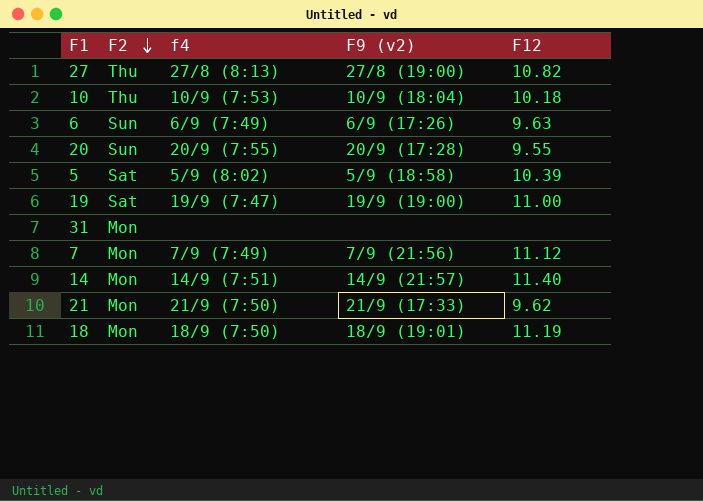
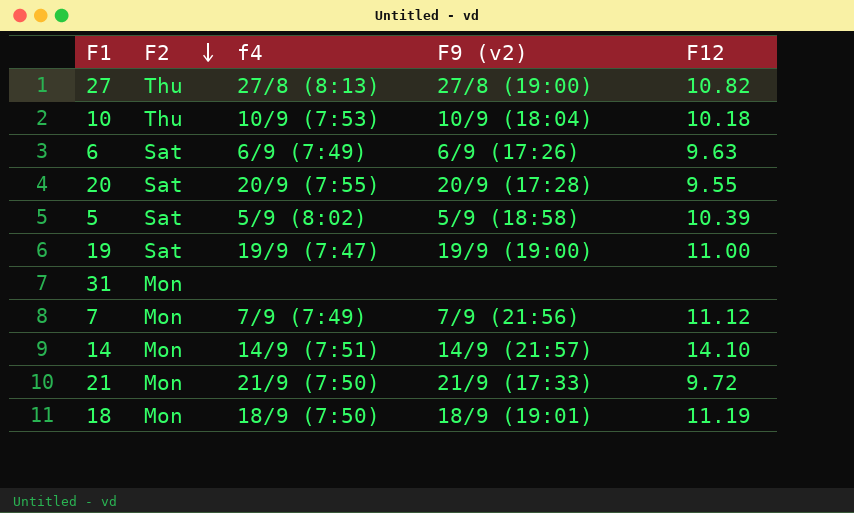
6 | F2: Sun -> Sat
20 | F2: Sun -> Sat
14 | F12: 11.40 -> 14.10
21 | F12: 9.62 -> 9.72

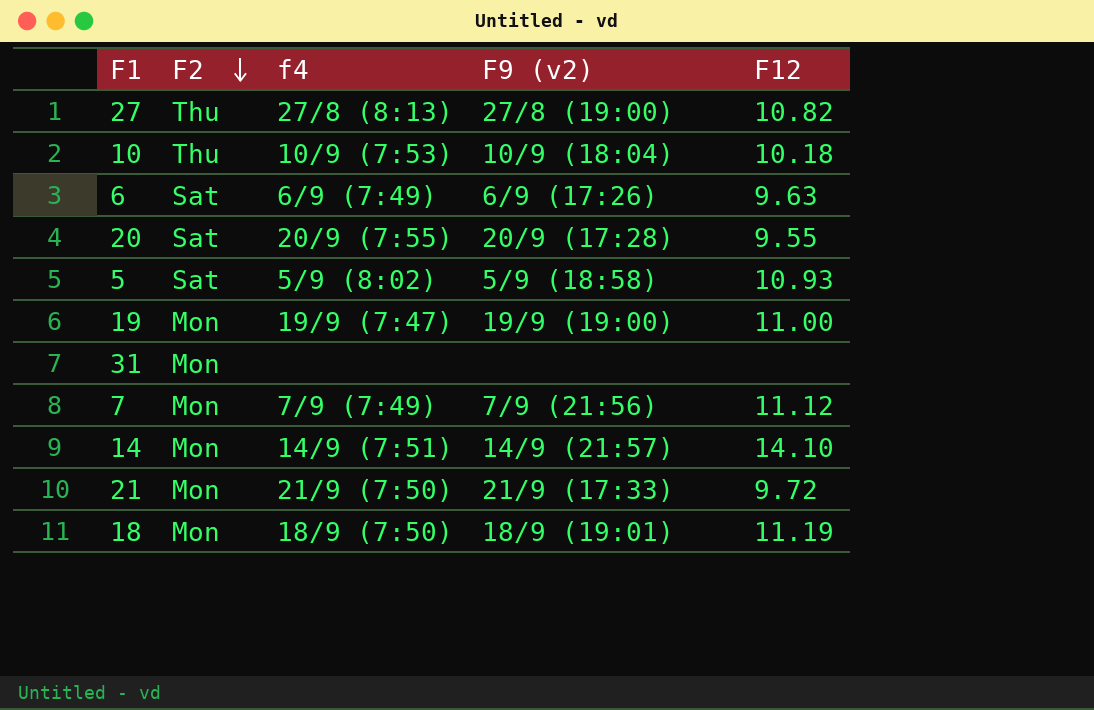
5 | F12: 10.39 -> 10.93
19 | F2: Sat -> Mon

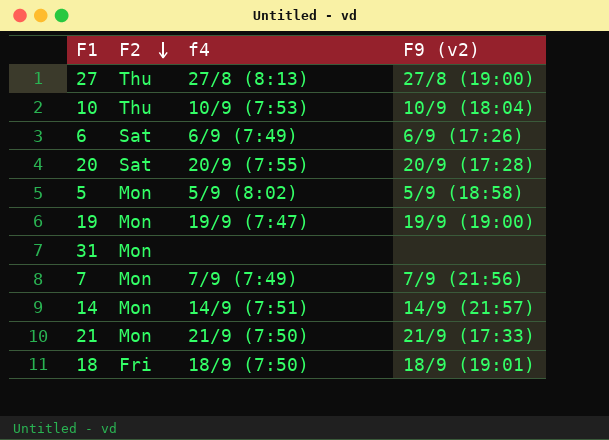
column F12 | position: 5 -> none
5 | F2: Sat -> Mon
18 | F2: Mon -> Fri

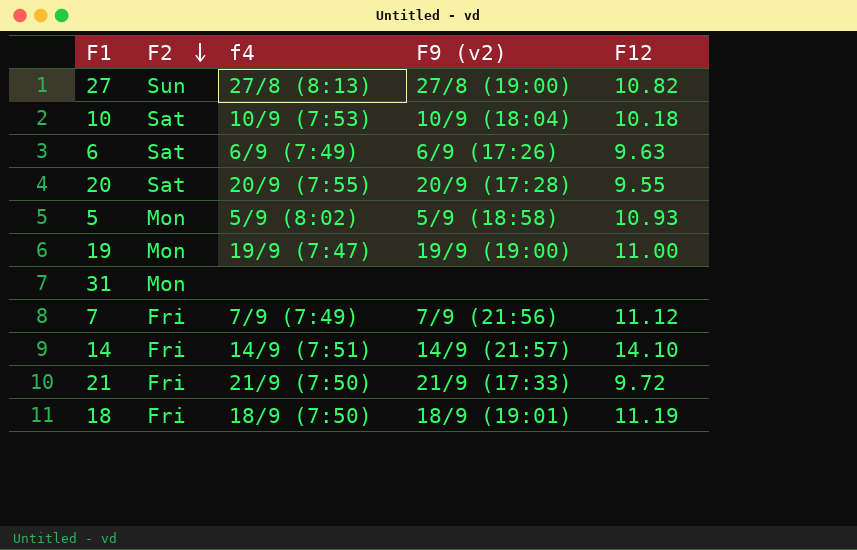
column F12 | position: none -> 5
27 | F2: Thu -> Sun
10 | F2: Thu -> Sat
7 | F2: Mon -> Fri
14 | F2: Mon -> Fri
21 | F2: Mon -> Fri

